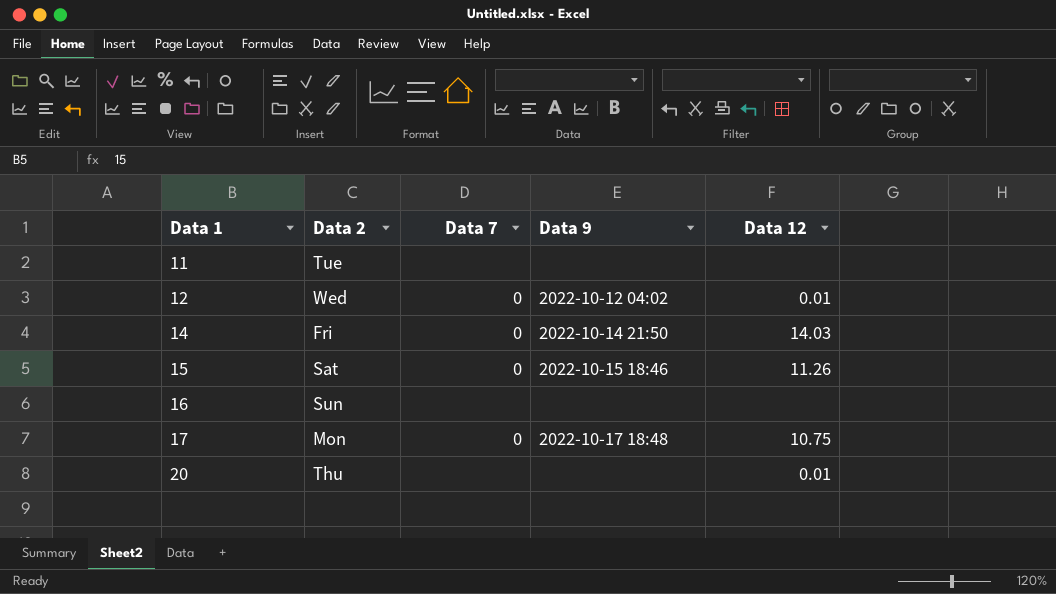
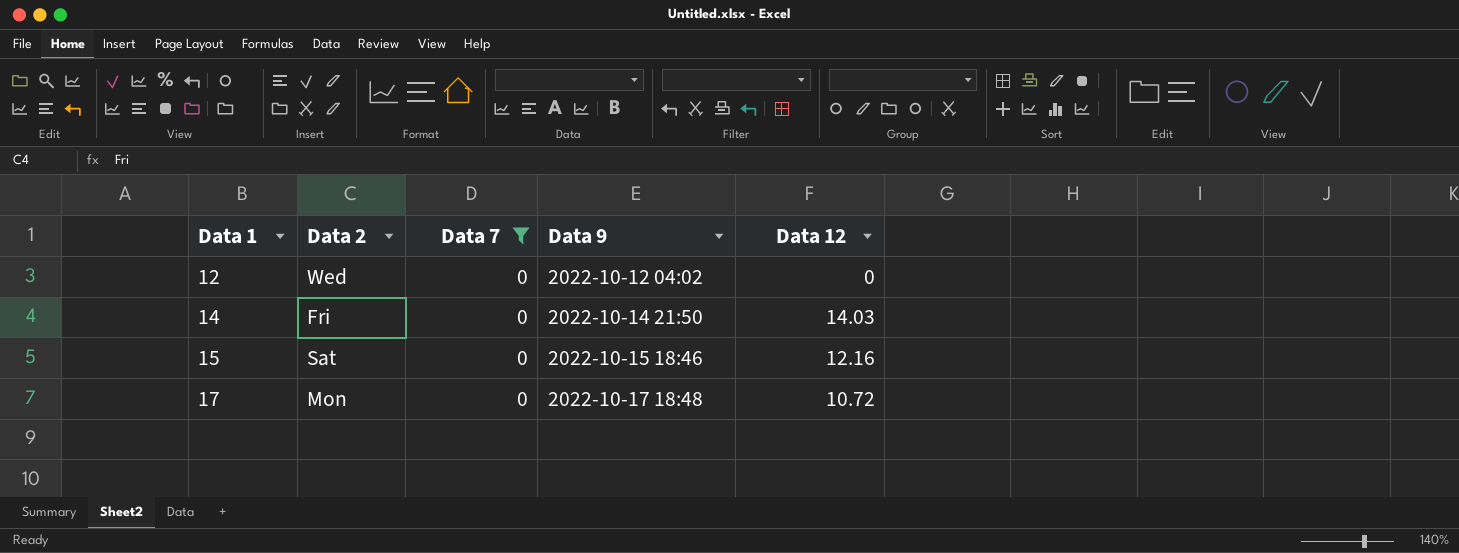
filter: none -> Data 7 = 0
12 | Data 12: 0.01 -> 0
15 | Data 12: 11.26 -> 12.16
17 | Data 12: 10.75 -> 10.72

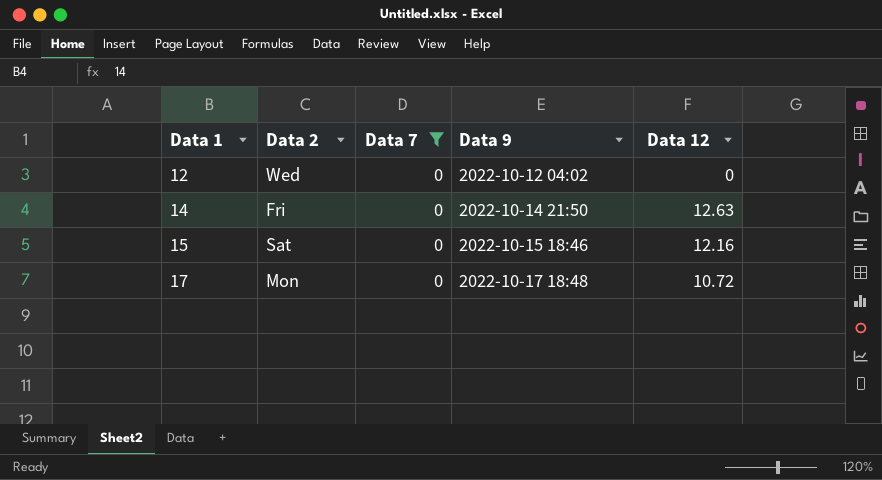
14 | Data 12: 14.03 -> 12.63

